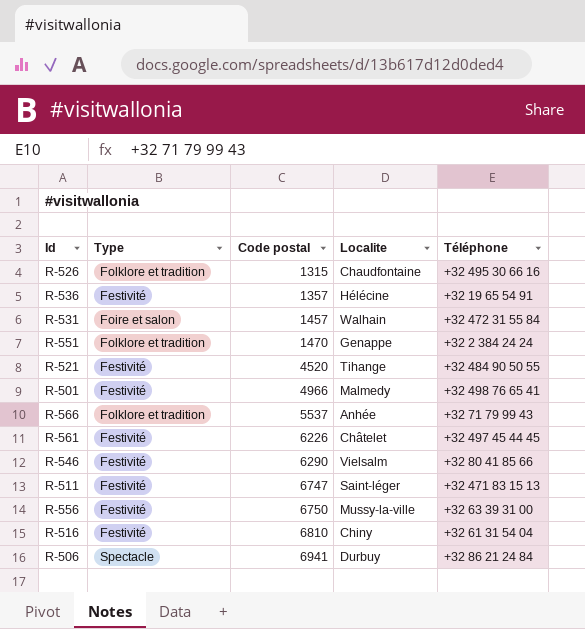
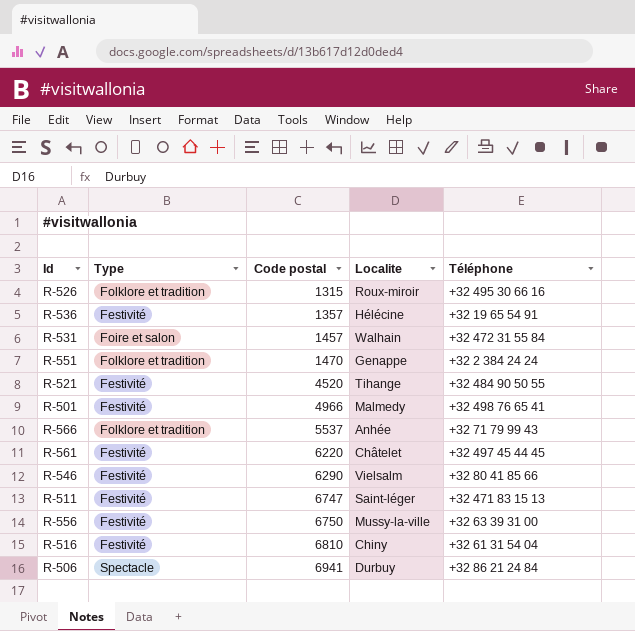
R-526 | Localite: Chaudfontaine -> Roux-miroir
R-561 | Code postal: 6226 -> 6220

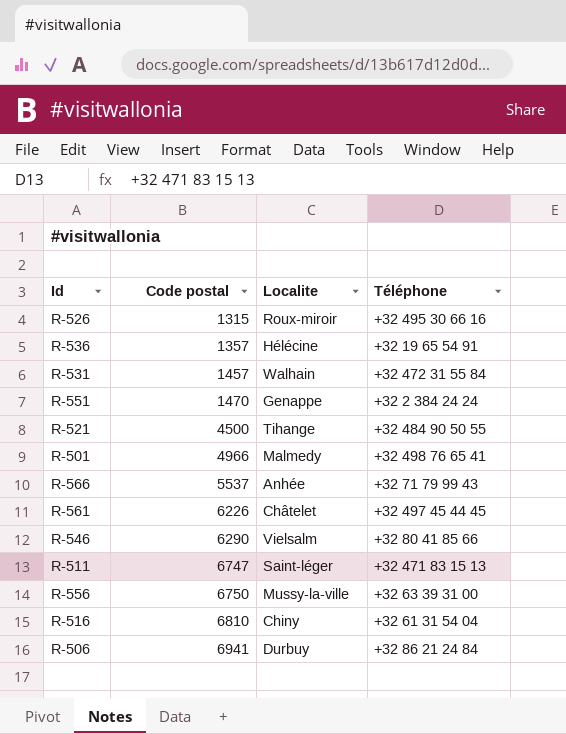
column Type | position: 2 -> none
R-521 | Code postal: 4520 -> 4500
R-561 | Code postal: 6220 -> 6226

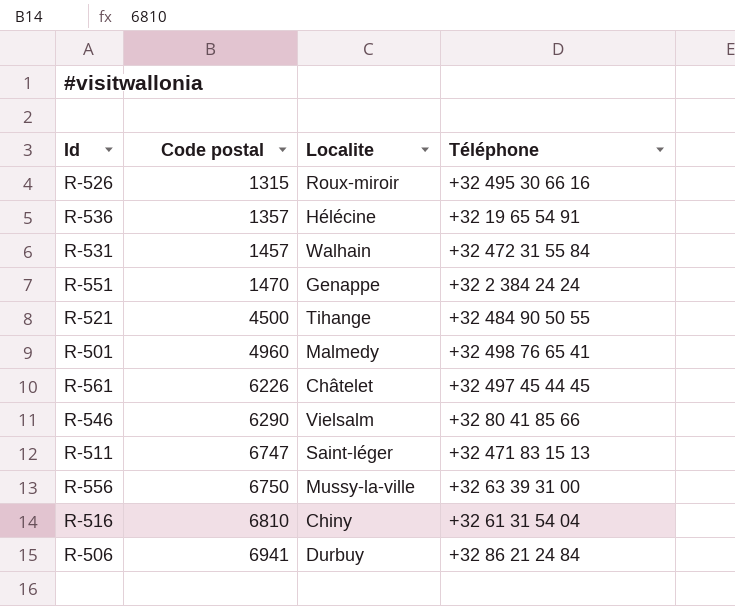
row R-566: 5537 | Anhée | +32 71 79 99 43 -> none
R-501 | Code postal: 4966 -> 4960

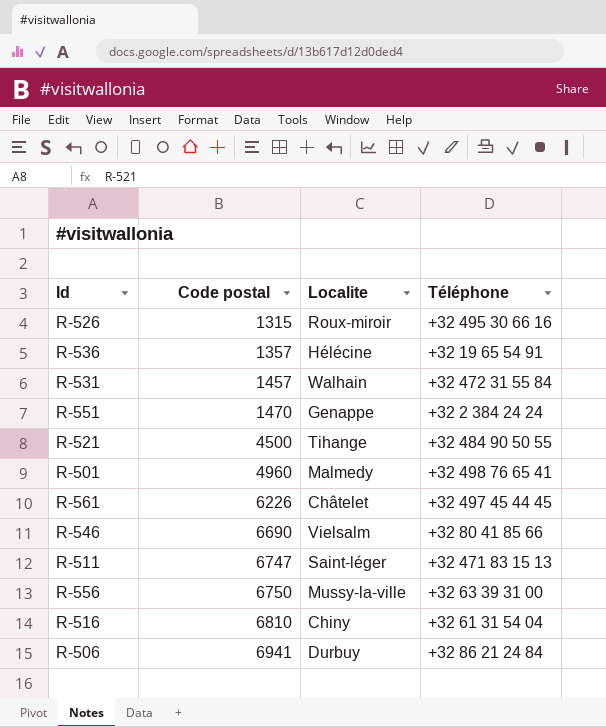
R-546 | Code postal: 6290 -> 6690

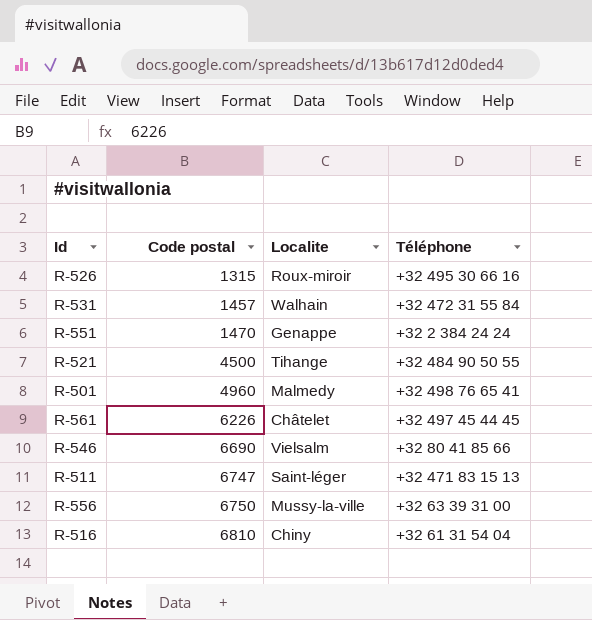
row R-536: 1357 | Hélécine | +32 19 65 54 91 -> none
row R-506: 6941 | Durbuy | +32 86 21 24 84 -> none

